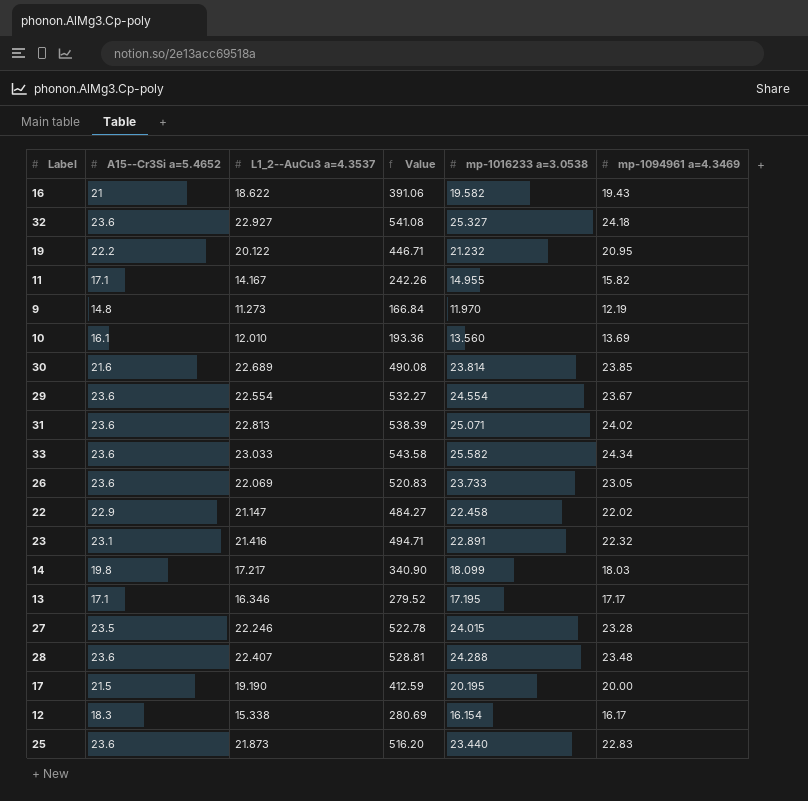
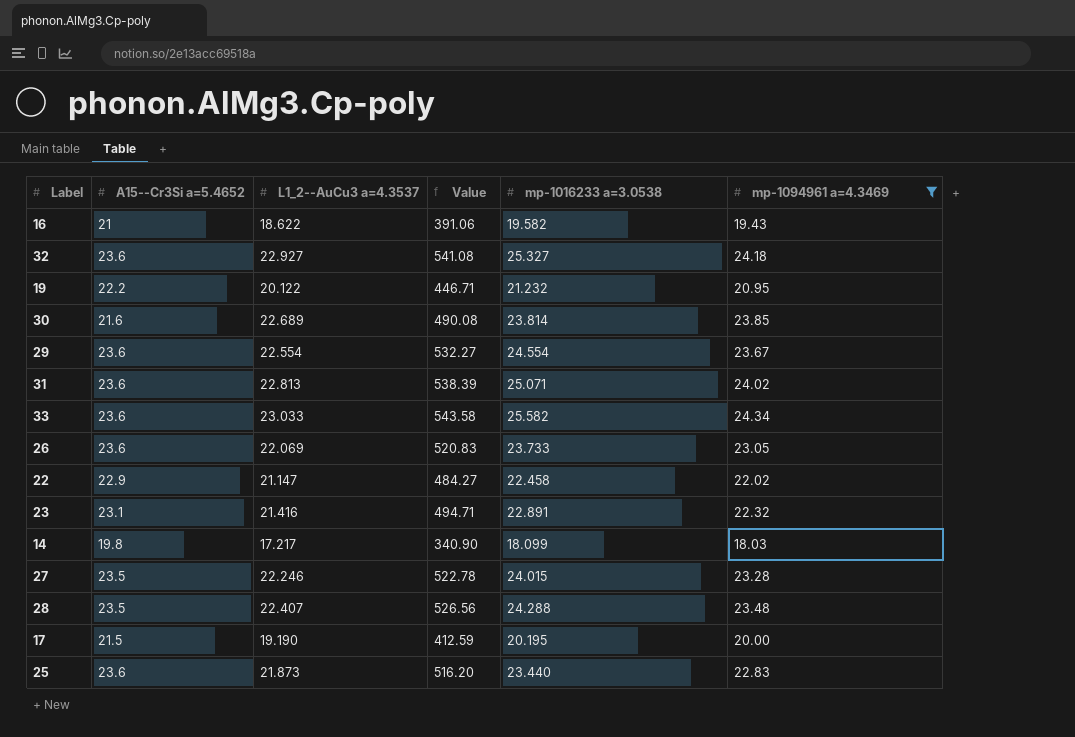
filter: none -> mp-1094961 a=4.3469 >= 18.03
28 | A15--Cr3Si a=5.4652: 23.6 -> 23.5
28 | Value: 528.81 -> 526.56

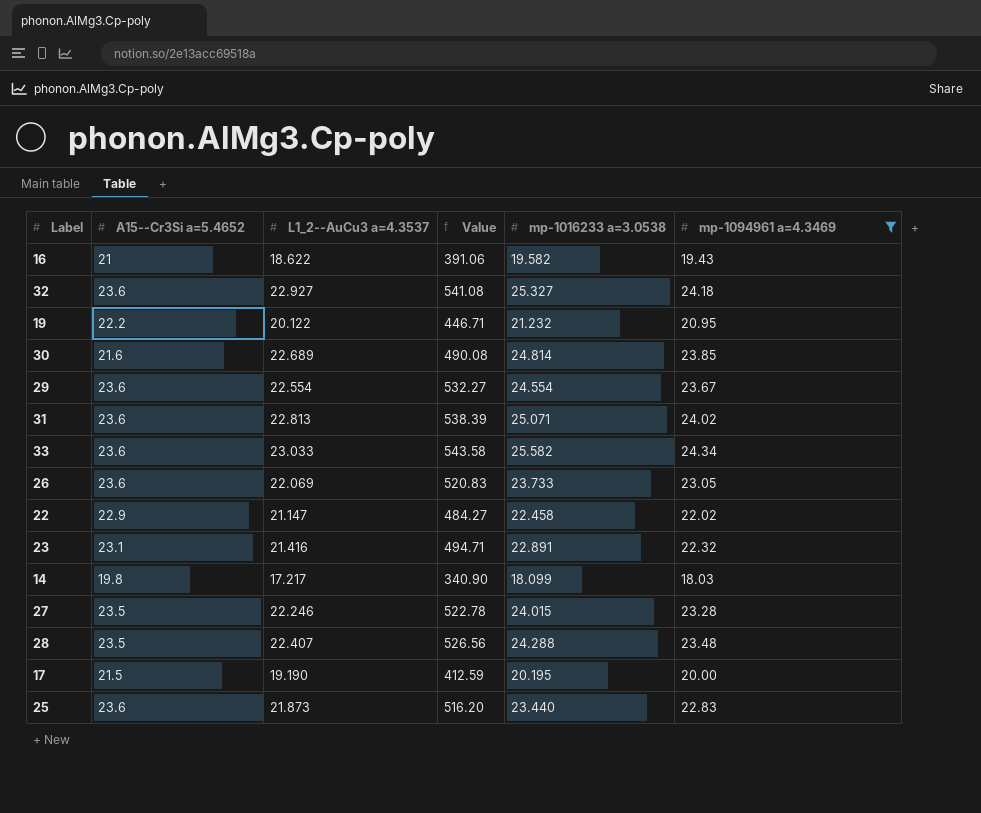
30 | mp-1016233 a=3.0538: 23.814 -> 24.814

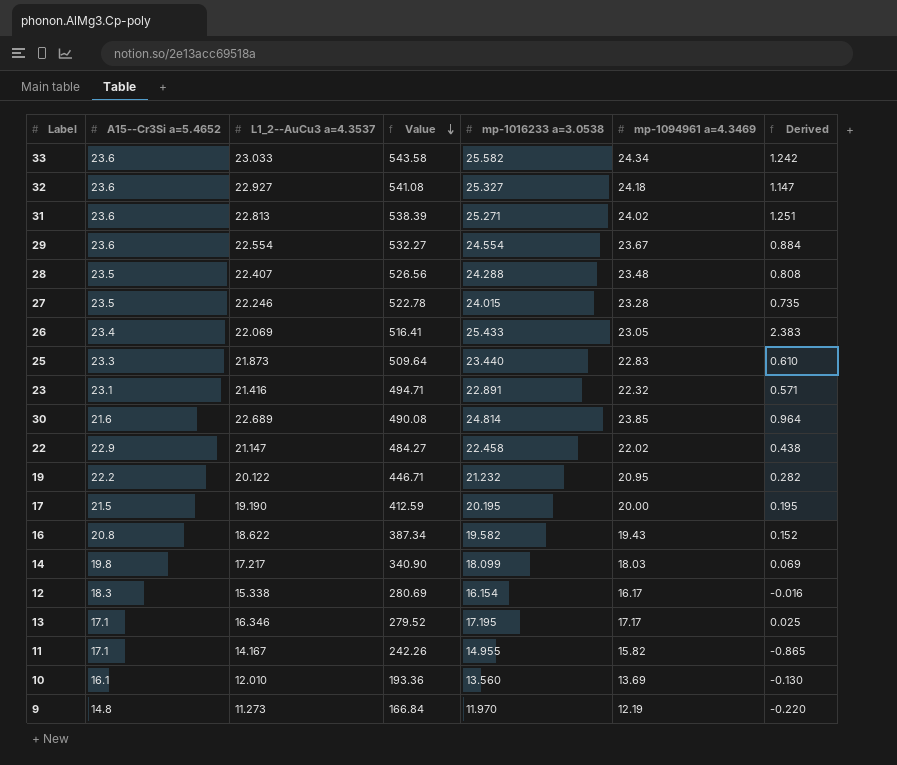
filter: mp-1094961 a=4.3469 >= 18.03 -> none
row order: none -> Value descending
column Derived | formula: none -> [mp-1016233 a=3.0538] - [mp-1094961 a=4.3469]
31 | mp-1016233 a=3.0538: 25.071 -> 25.271
26 | A15--Cr3Si a=5.4652: 23.6 -> 23.4
26 | Value: 520.83 -> 516.41
26 | mp-1016233 a=3.0538: 23.733 -> 25.433
25 | A15--Cr3Si a=5.4652: 23.6 -> 23.3
25 | Value: 516.20 -> 509.64
16 | A15--Cr3Si a=5.4652: 21 -> 20.8
16 | Value: 391.06 -> 387.34

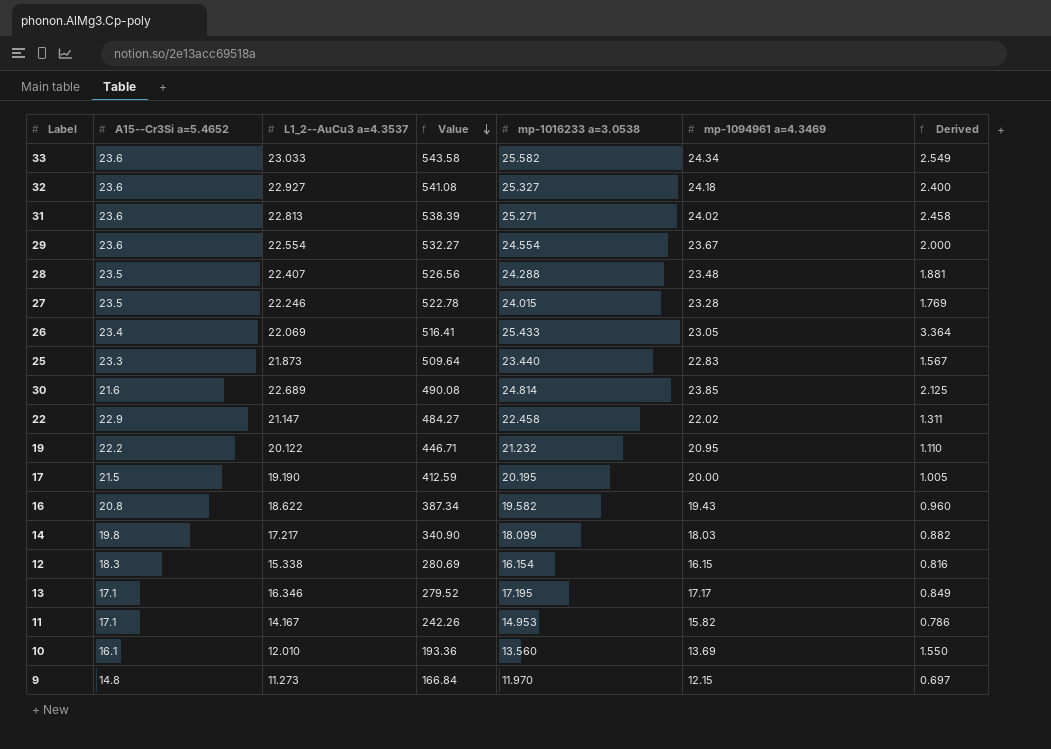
column Derived | formula: [mp-1016233 a=3.0538] - [mp-1094961 a=4.3469] -> [mp-1016233 a=3.0538] - [L1_2--AuCu3 a=4.3537]
row 23: 23.1 | 21.416 | 494.71 | 22.891 | 22.32 | 0.571 -> none
12 | mp-1094961 a=4.3469: 16.17 -> 16.15
11 | mp-1016233 a=3.0538: 14.955 -> 14.953
9 | mp-1094961 a=4.3469: 12.19 -> 12.15

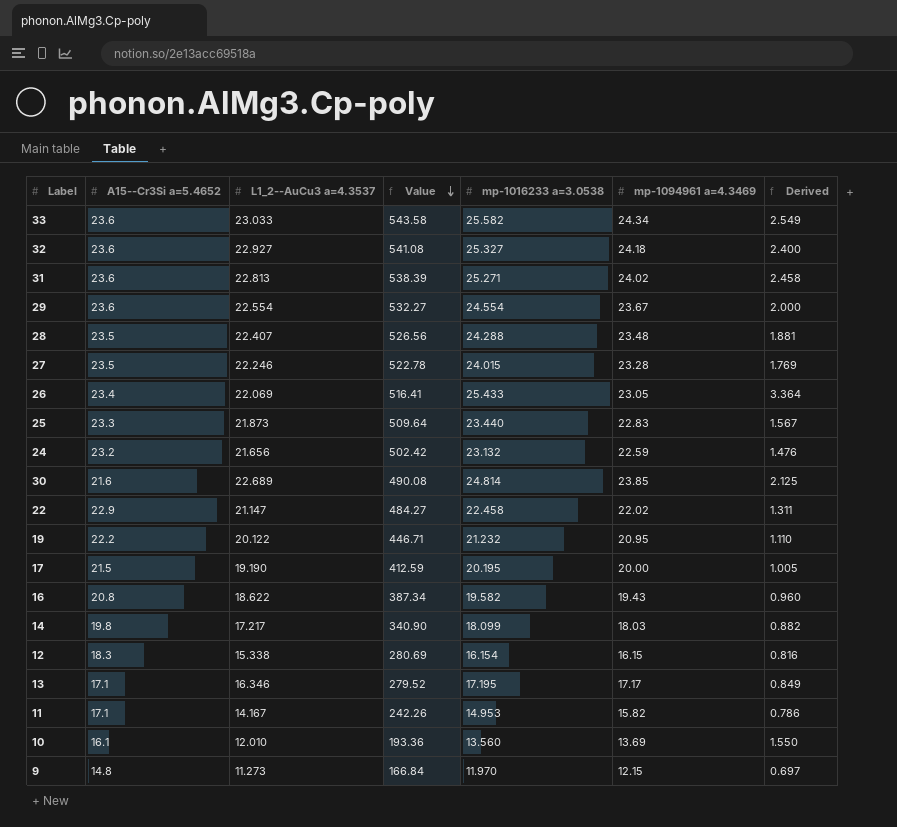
row 24: none -> 23.2 | 21.656 | 502.42 | 23.132 | 22.59 | 1.476

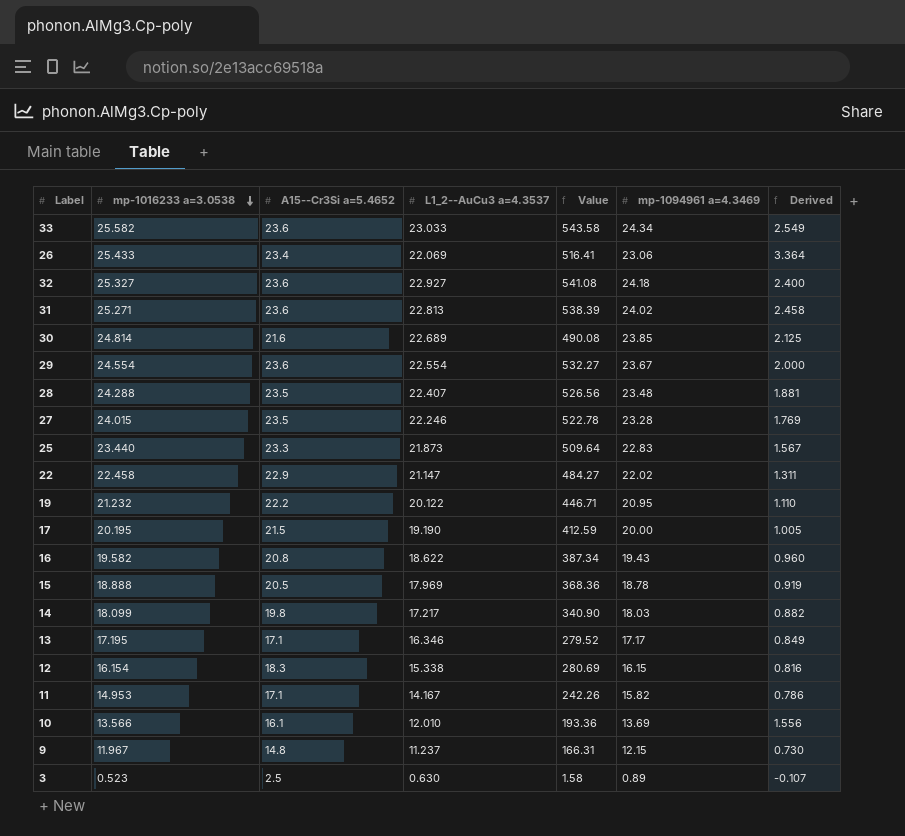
row order: Value descending -> mp-1016233 a=3.0538 descending
column mp-1016233 a=3.0538 | position: 5 -> 2
row 24: 23.2 | 21.656 | 502.42 | 23.132 | 22.59 | 1.476 -> none
26 | mp-1094961 a=4.3469: 23.05 -> 23.06
row 15: none -> 18.888 | 20.5 | 17.969 | 368.36 | 18.78 | 0.919
10 | mp-1016233 a=3.0538: 13.560 -> 13.566
10 | Derived: 1.550 -> 1.556
9 | mp-1016233 a=3.0538: 11.970 -> 11.967
9 | L1_2--AuCu3 a=4.3537: 11.273 -> 11.237
9 | Value: 166.84 -> 166.31
9 | Derived: 0.697 -> 0.730
row 3: none -> 0.523 | 2.5 | 0.630 | 1.58 | 0.89 | -0.107

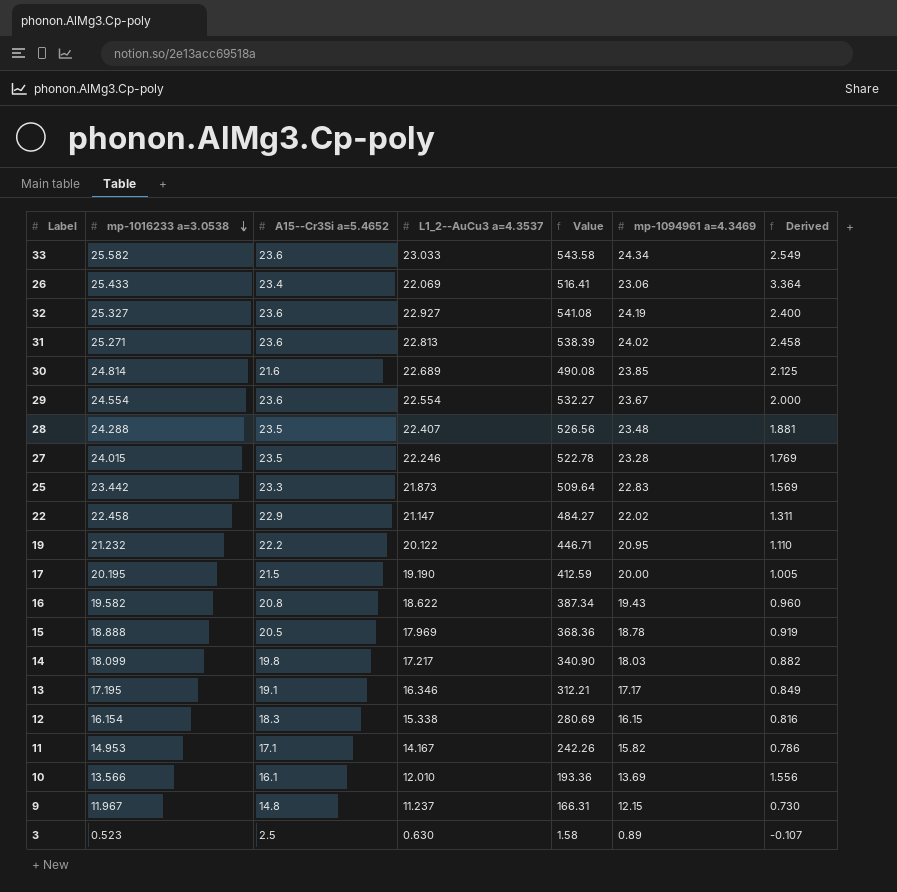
32 | mp-1094961 a=4.3469: 24.18 -> 24.19
25 | mp-1016233 a=3.0538: 23.440 -> 23.442
25 | Derived: 1.567 -> 1.569
13 | A15--Cr3Si a=5.4652: 17.1 -> 19.1
13 | Value: 279.52 -> 312.21

